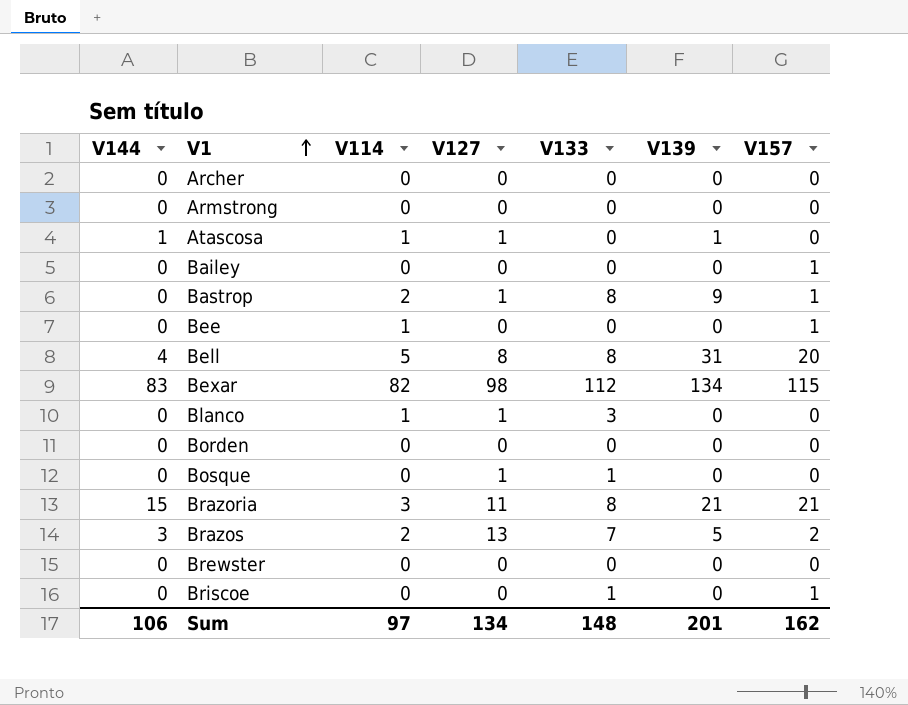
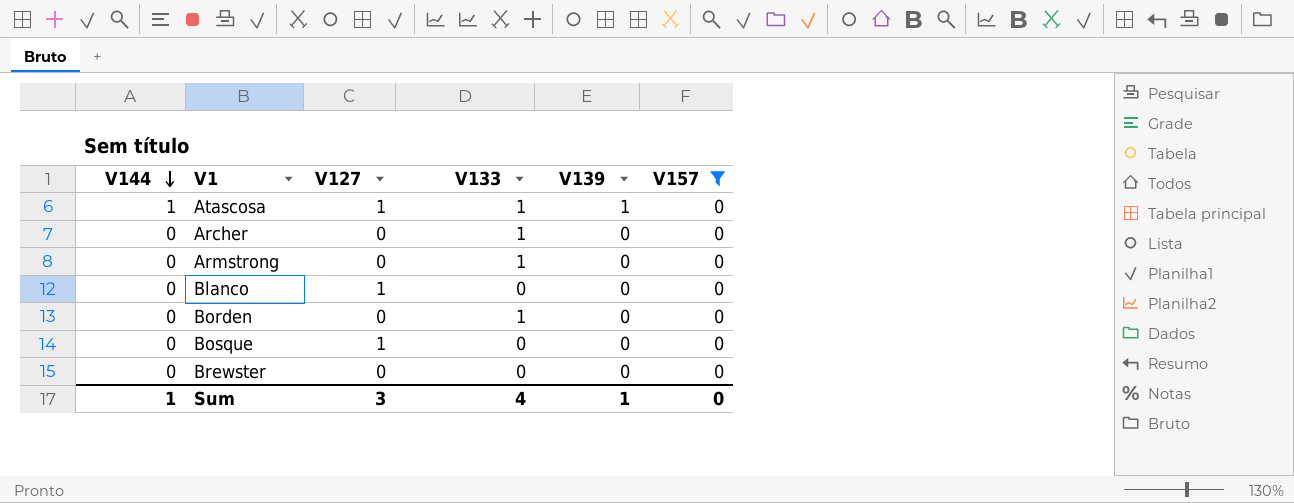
filter: none -> V157 = 0
row order: V1 ascending -> V144 descending
column V114 | position: 3 -> none
Atascosa | V133: 0 -> 1
Archer | V133: 0 -> 1
Armstrong | V133: 0 -> 1
Blanco | V133: 3 -> 0
Borden | V133: 0 -> 1
Bosque | V133: 1 -> 0
Sum | V144: 106 -> 1
Sum | V127: 134 -> 3
Sum | V133: 148 -> 4
Sum | V139: 201 -> 1
Sum | V157: 162 -> 0

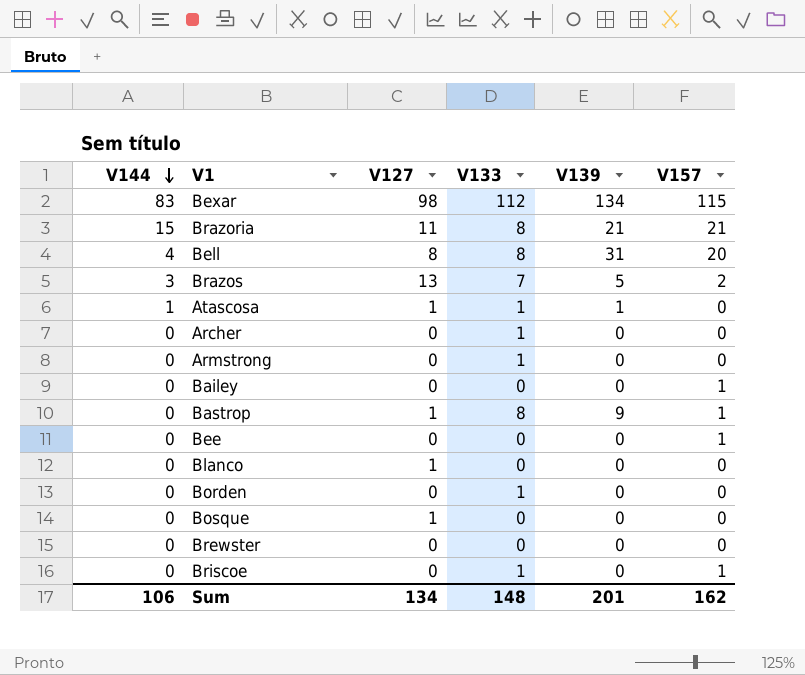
filter: V157 = 0 -> none
Sum | V144: 1 -> 106
Sum | V127: 3 -> 134
Sum | V133: 4 -> 148
Sum | V139: 1 -> 201
Sum | V157: 0 -> 162

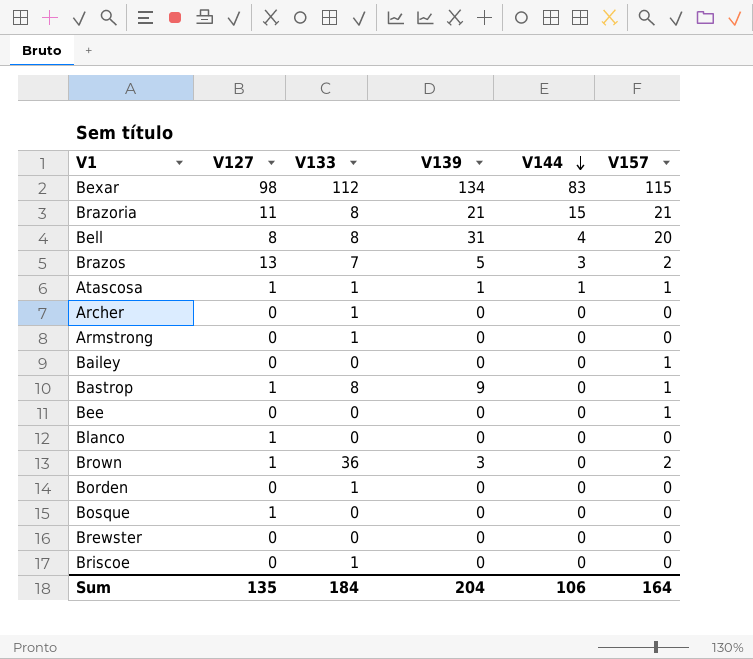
column V144 | position: 1 -> 5
Atascosa | V157: 0 -> 1
row Brown: none -> 1 | 36 | 3 | 0 | 2
Briscoe | V157: 1 -> 0
Sum | V127: 134 -> 135
Sum | V133: 148 -> 184
Sum | V139: 201 -> 204
Sum | V157: 162 -> 164

